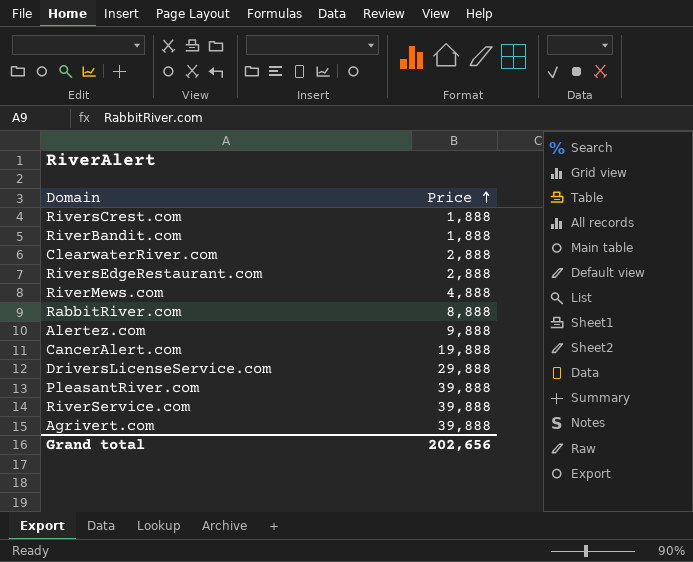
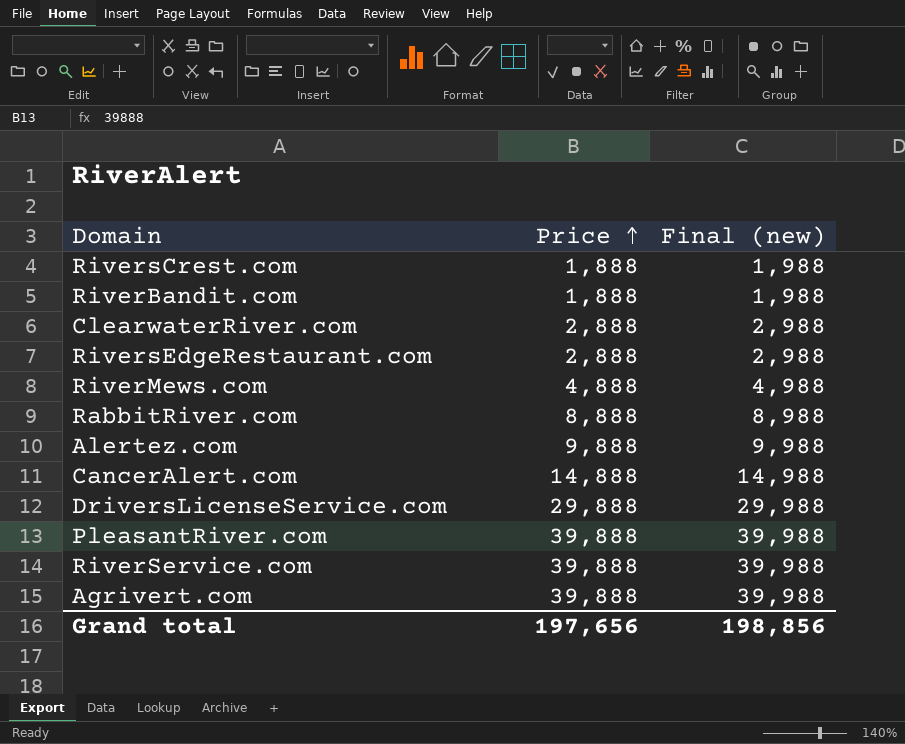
column Final (new) | formula: none -> [Price] + 100
CancerAlert.com | Price: 19,888 -> 14,888
Grand total | Price: 202,656 -> 197,656

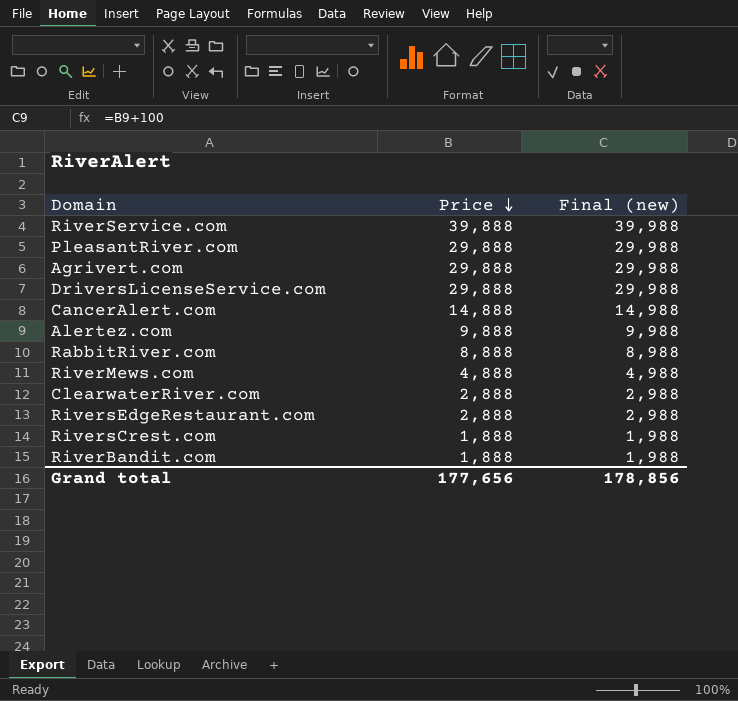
row order: Price ascending -> Price descending
PleasantRiver.com | Price: 39,888 -> 29,888
PleasantRiver.com | Final (new): 39,988 -> 29,988
Agrivert.com | Price: 39,888 -> 29,888
Agrivert.com | Final (new): 39,988 -> 29,988
Grand total | Price: 197,656 -> 177,656
Grand total | Final (new): 198,856 -> 178,856

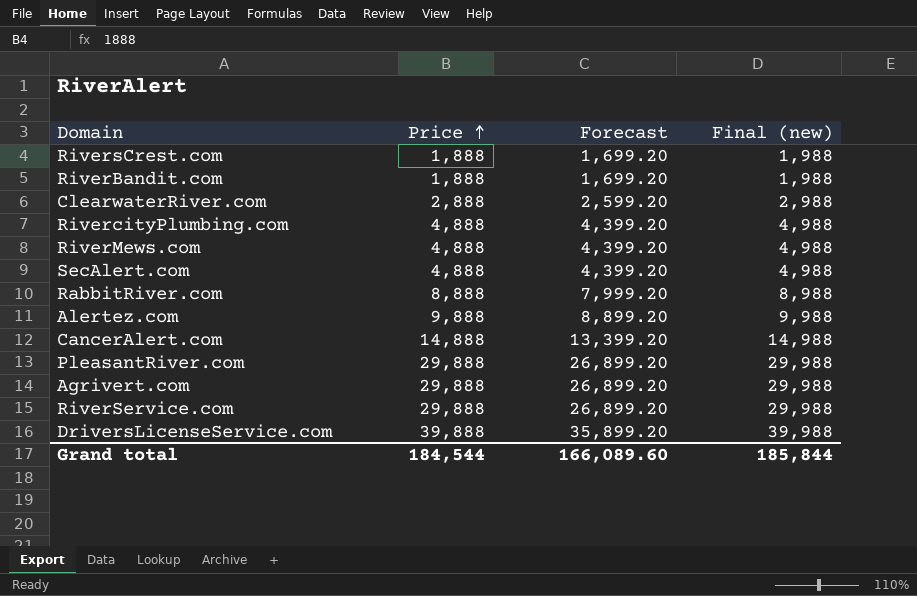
row order: Price descending -> Price ascending
column Forecast | formula: none -> [Price] * 0.9
row RiversEdgeRestaurant.com: 2,888 | 2,988 -> none
row RivercityPlumbing.com: none -> 4,888 | 4,399.20 | 4,988
row SecAlert.com: none -> 4,888 | 4,399.20 | 4,988
RiverService.com | Price: 39,888 -> 29,888
RiverService.com | Final (new): 39,988 -> 29,988
DriversLicenseService.com | Price: 29,888 -> 39,888
DriversLicenseService.com | Final (new): 29,988 -> 39,988
Grand total | Price: 177,656 -> 184,544
Grand total | Final (new): 178,856 -> 185,844

